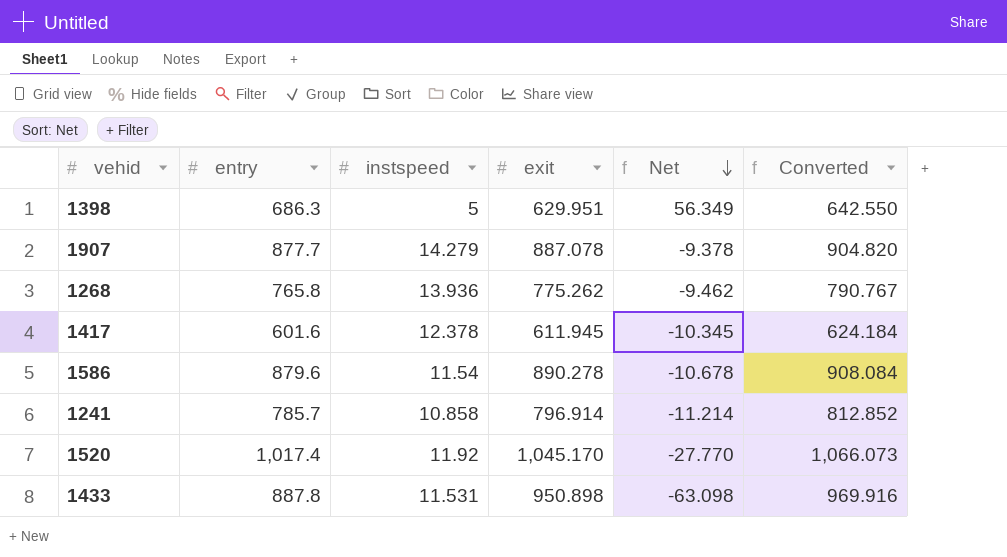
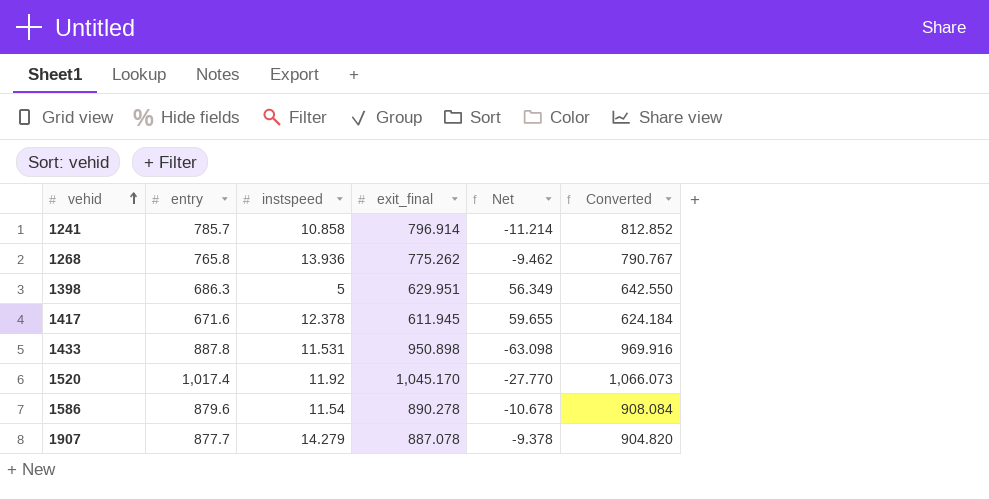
row order: Net descending -> vehid ascending
column name: exit -> exit_final
1417 | entry: 601.6 -> 671.6
1417 | Net: -10.345 -> 59.655

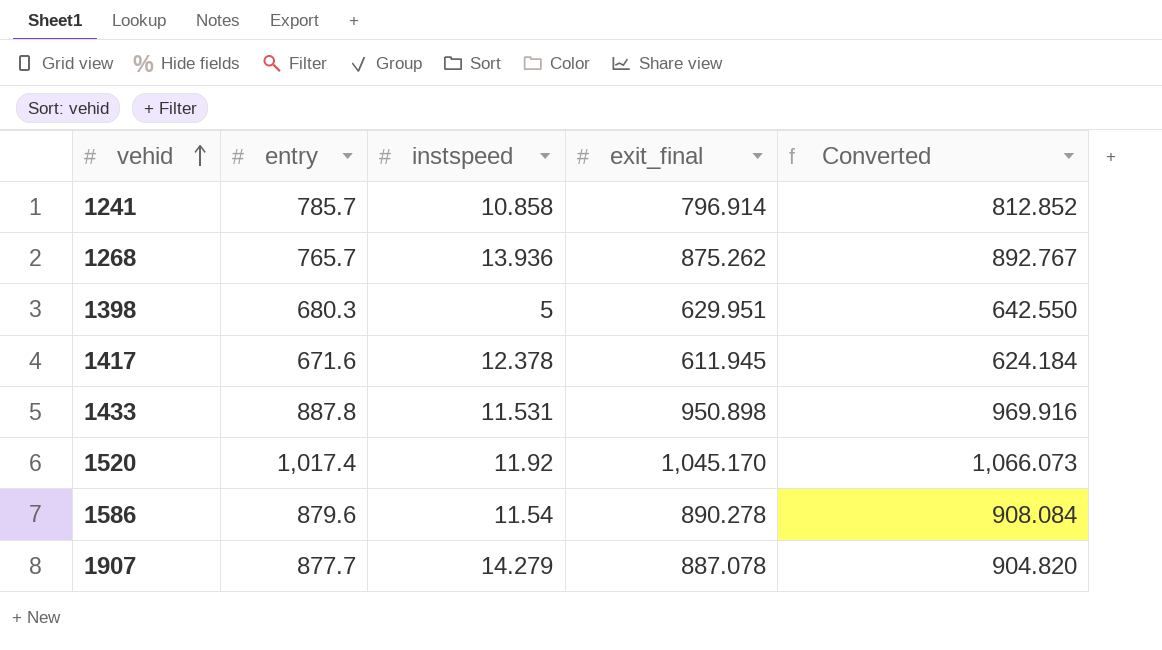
column Net | formula: [entry] - [exit_final] -> none
1268 | entry: 765.8 -> 765.7
1268 | exit_final: 775.262 -> 875.262
1268 | Converted: 790.767 -> 892.767
1398 | entry: 686.3 -> 680.3

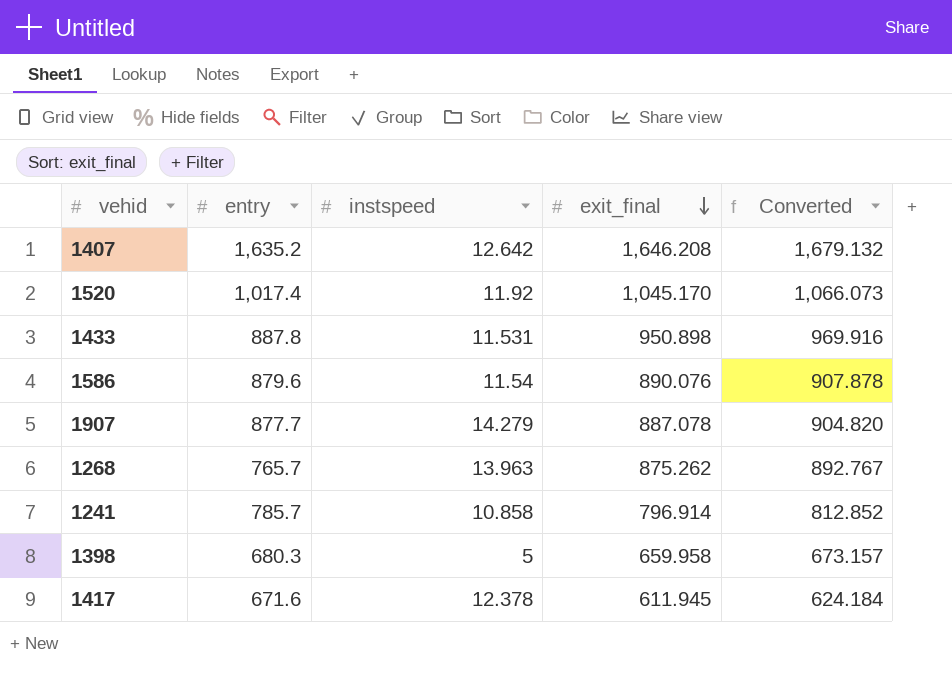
row order: vehid ascending -> exit_final descending
row 1407: none -> 1,635.2 | 12.642 | 1,646.208 | 1,679.132
1586 | exit_final: 890.278 -> 890.076
1586 | Converted: 908.084 -> 907.878
1268 | instspeed: 13.936 -> 13.963
1398 | exit_final: 629.951 -> 659.958
1398 | Converted: 642.550 -> 673.157

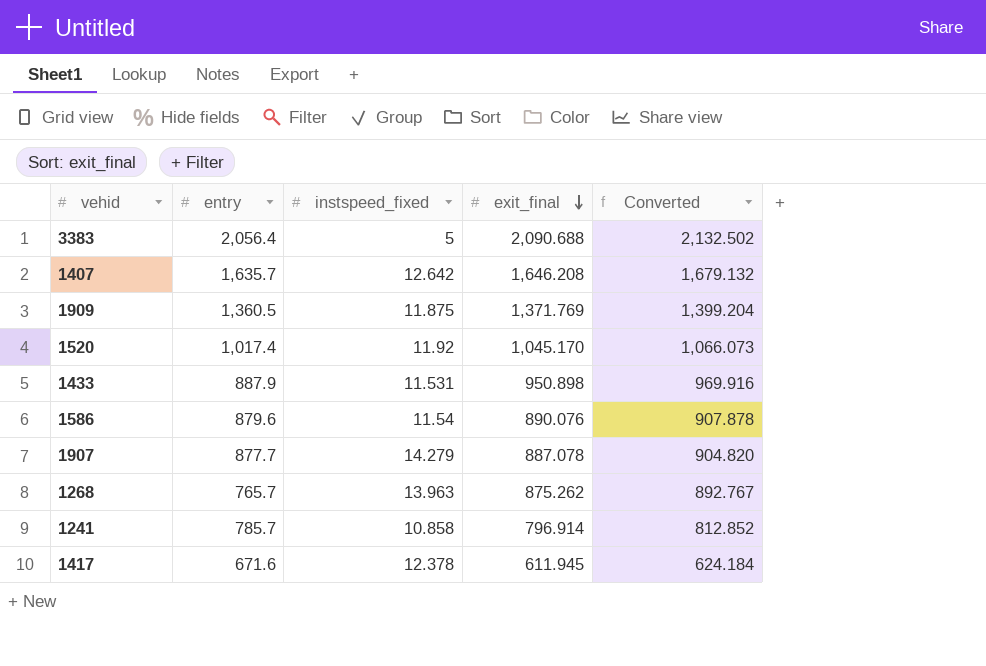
column name: instspeed -> instspeed_fixed
row 1398: 680.3 | 5 | 659.958 | 673.157 -> none
row 3383: none -> 2,056.4 | 5 | 2,090.688 | 2,132.502
1407 | entry: 1,635.2 -> 1,635.7
row 1909: none -> 1,360.5 | 11.875 | 1,371.769 | 1,399.204
1433 | entry: 887.8 -> 887.9

